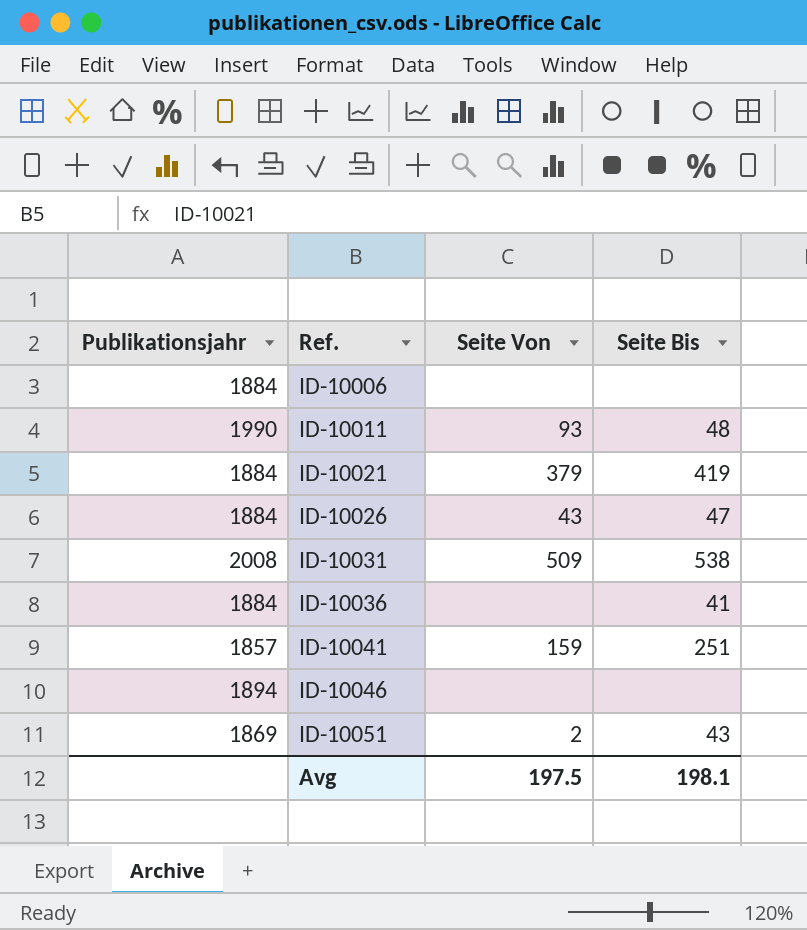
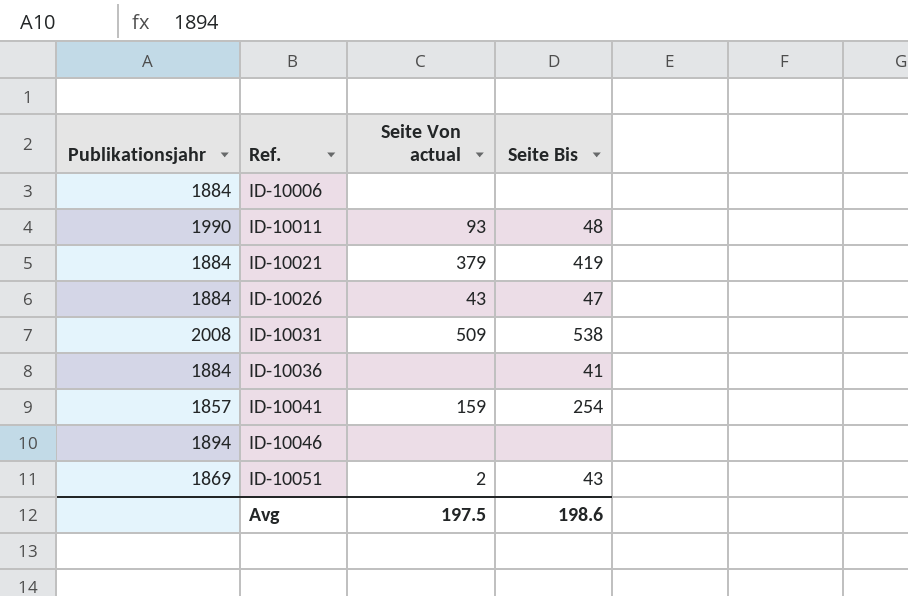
column name: Seite Von -> Seite Von actual
ID-10041 | Seite Bis: 251 -> 254
Avg | Seite Bis: 198.1 -> 198.6

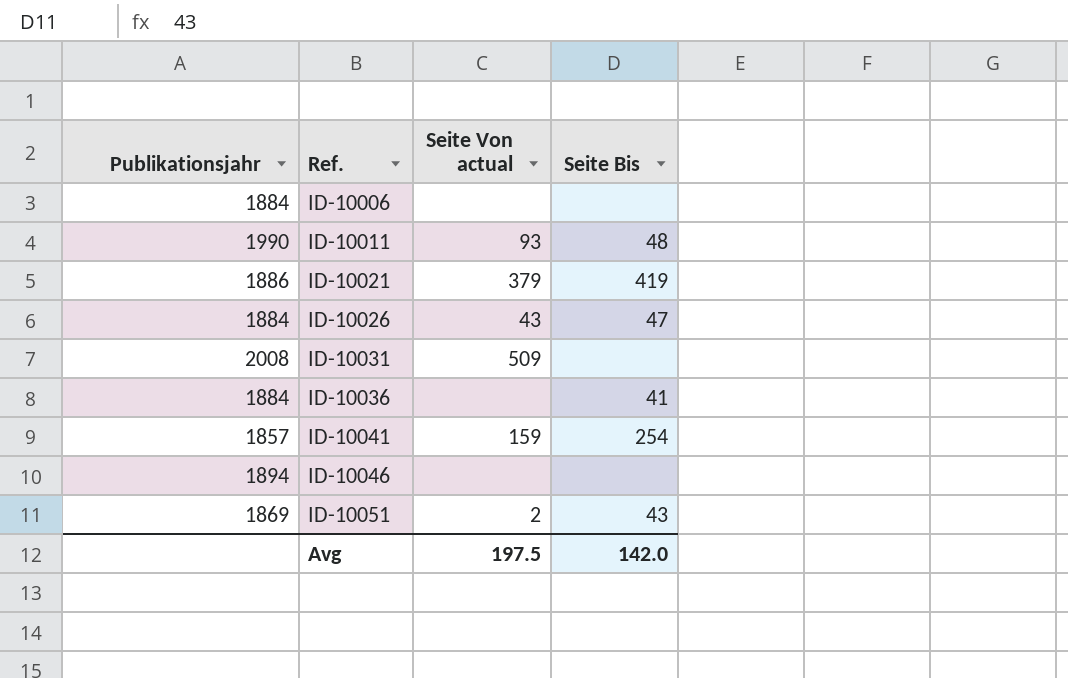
ID-10021 | Publikationsjahr: 1884 -> 1886
ID-10031 | Seite Bis: 538 -> none
Avg | Seite Bis: 198.6 -> 142.0

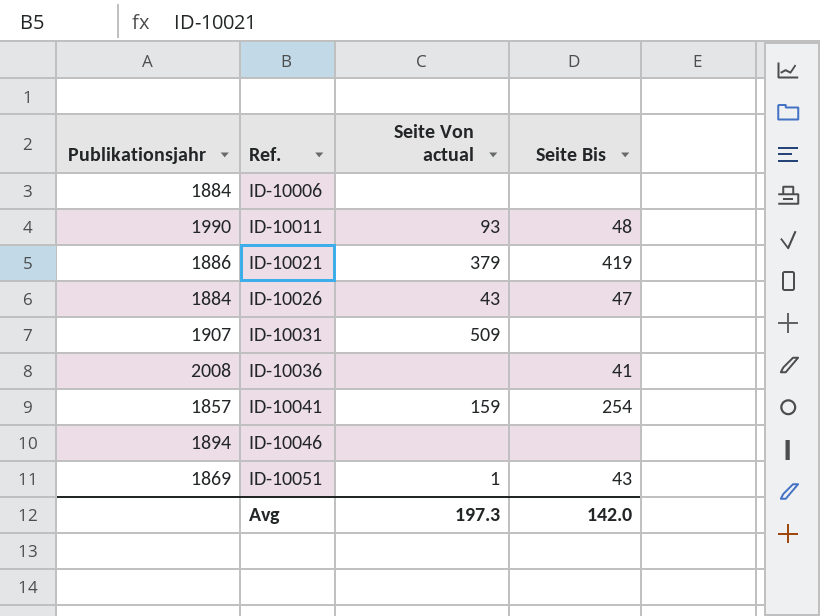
ID-10031 | Publikationsjahr: 2008 -> 1907
ID-10036 | Publikationsjahr: 1884 -> 2008
ID-10051 | Seite Von actual: 2 -> 1
Avg | Seite Von actual: 197.5 -> 197.3

